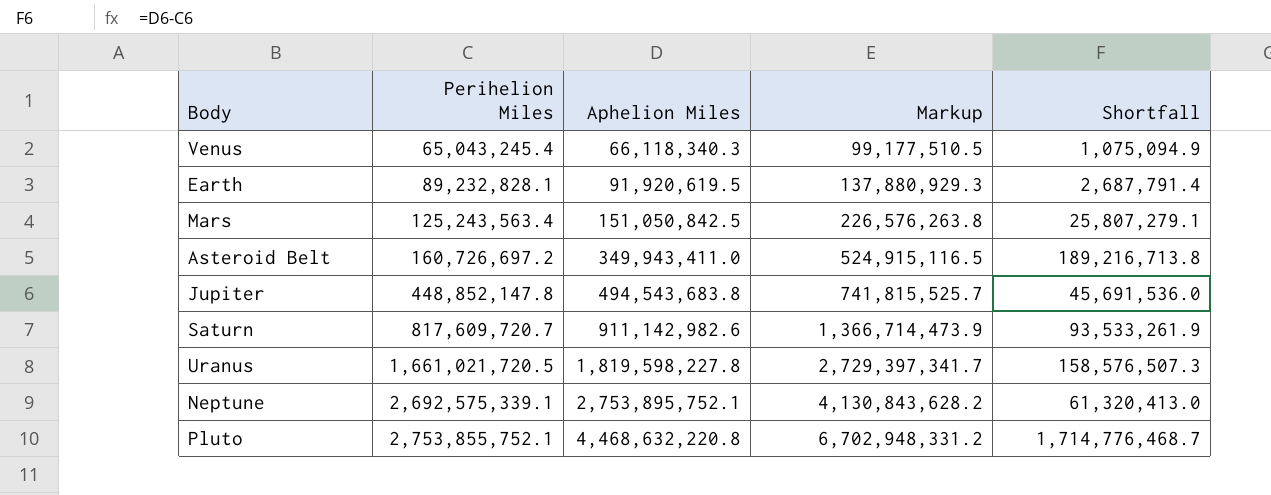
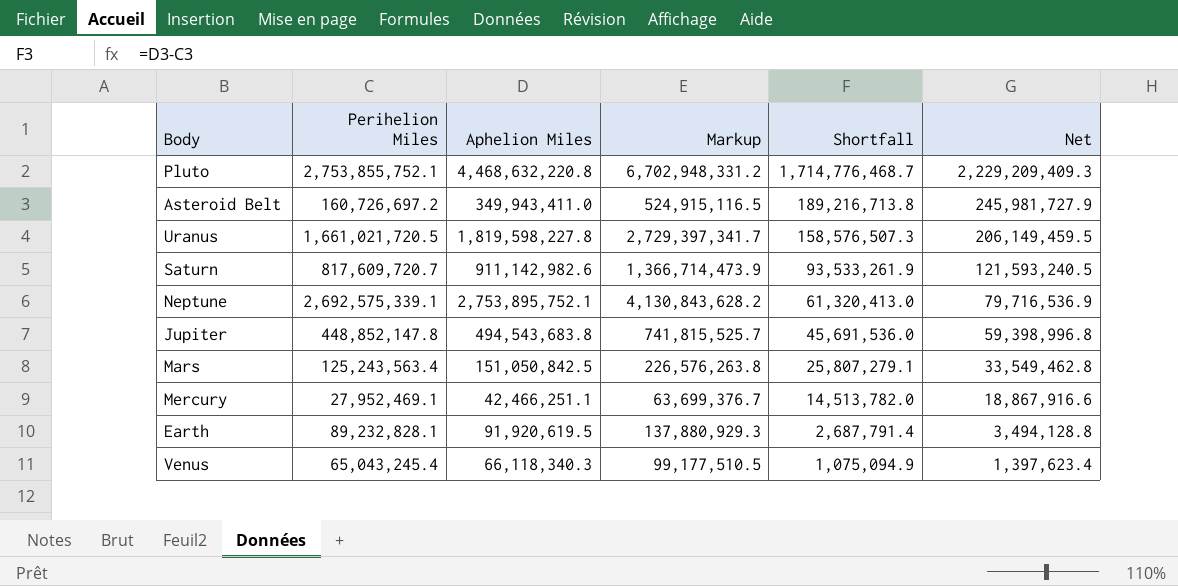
row order: Perihelion Miles ascending -> Shortfall descending
column Net | formula: none -> [Shortfall] * 1.3
row Mercury: none -> 27,952,469.1 | 42,466,251.1 | 63,699,376.7 | 14,513,782.0 | 18,867,916.6

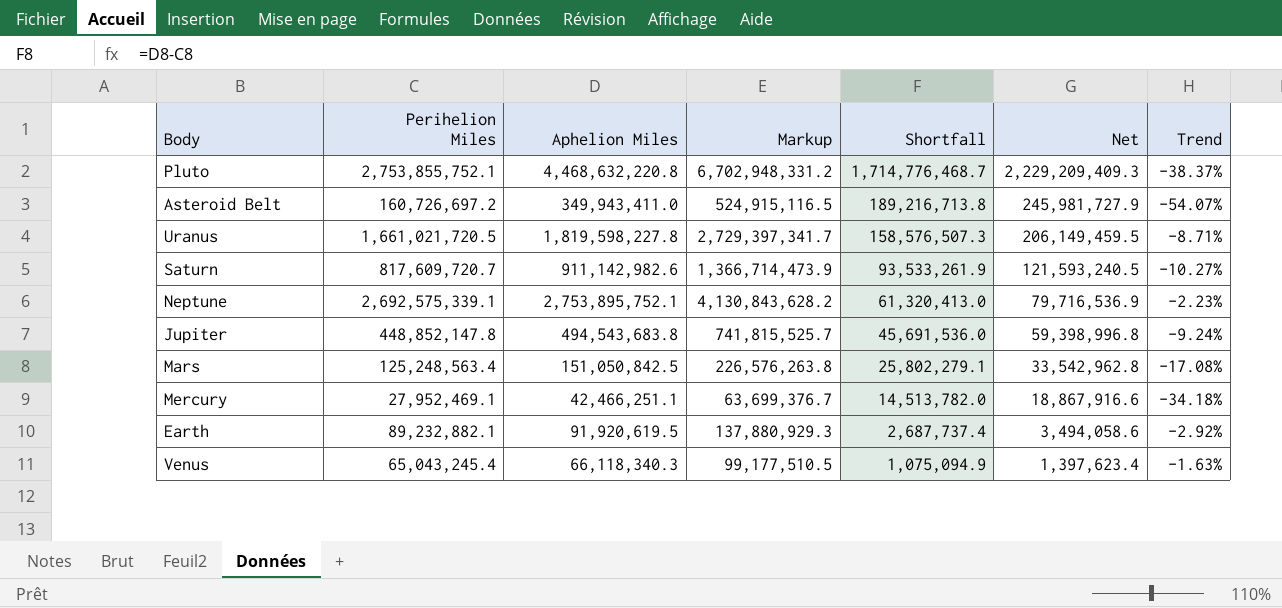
column Trend | formula: none -> ([Perihelion Miles] - [Aphelion Miles]) / [Aphelion Miles]
Mars | Perihelion Miles: 125,243,563.4 -> 125,248,563.4
Mars | Shortfall: 25,807,279.1 -> 25,802,279.1
Mars | Net: 33,549,462.8 -> 33,542,962.8
Earth | Perihelion Miles: 89,232,828.1 -> 89,232,882.1
Earth | Shortfall: 2,687,791.4 -> 2,687,737.4
Earth | Net: 3,494,128.8 -> 3,494,058.6

